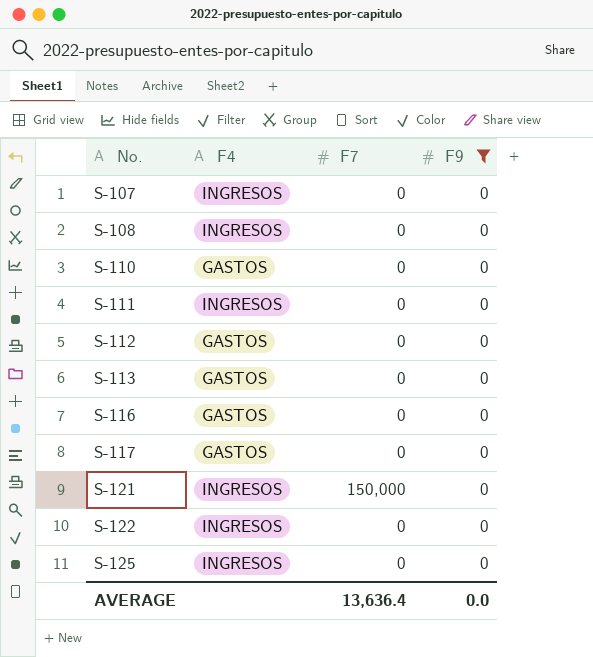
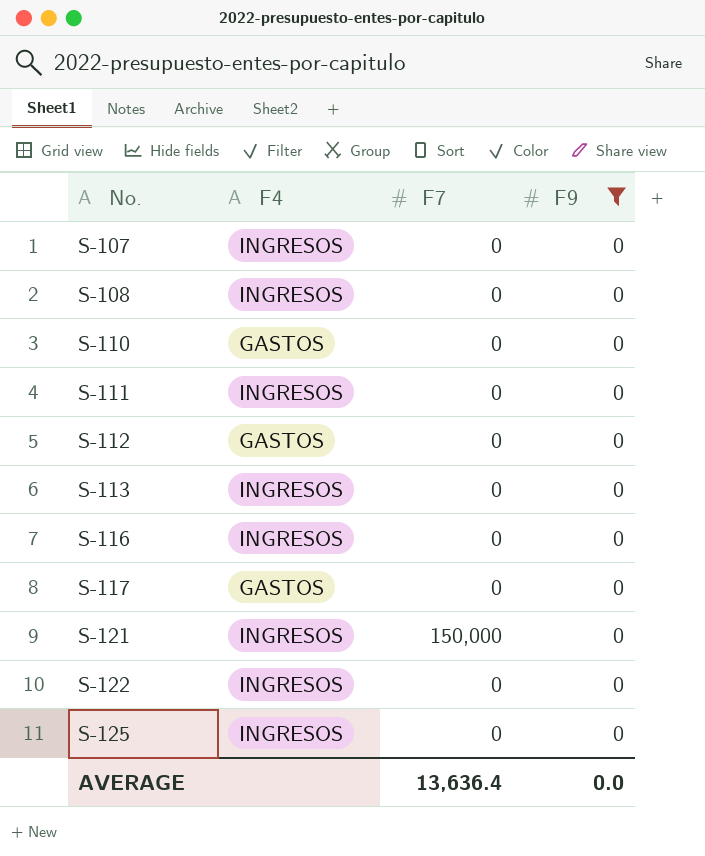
S-113 | F4: GASTOS -> INGRESOS
S-116 | F4: GASTOS -> INGRESOS

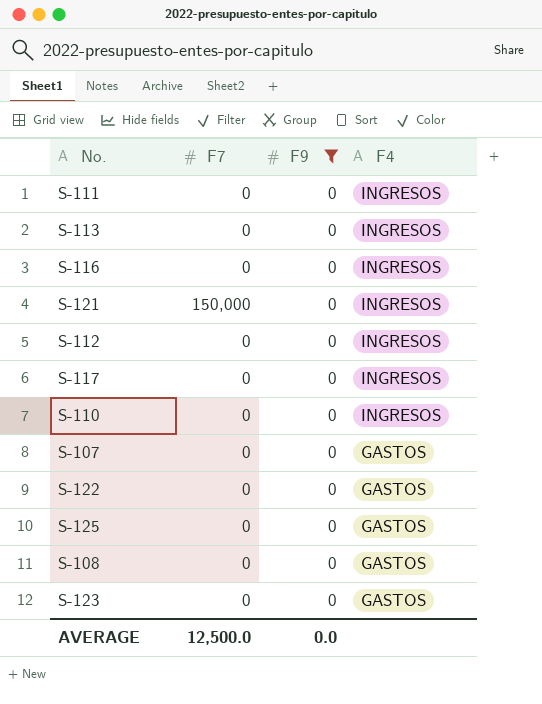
row order: No. ascending -> F4 descending
column F4 | position: 2 -> 4
S-112 | F4: GASTOS -> INGRESOS
S-117 | F4: GASTOS -> INGRESOS
S-110 | F4: GASTOS -> INGRESOS
S-107 | F4: INGRESOS -> GASTOS
S-122 | F4: INGRESOS -> GASTOS
S-125 | F4: INGRESOS -> GASTOS
S-108 | F4: INGRESOS -> GASTOS
row S-123: none -> 0 | 0 | GASTOS
AVERAGE | F7: 13,636.4 -> 12,500.0

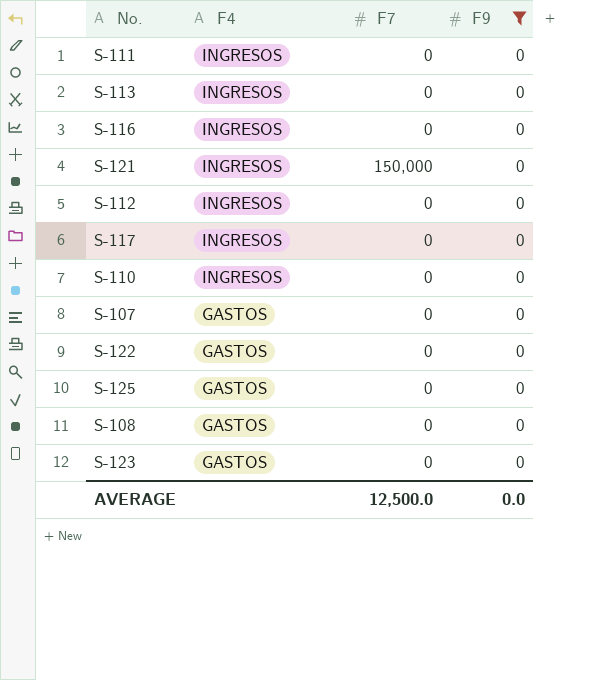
column F4 | position: 4 -> 2

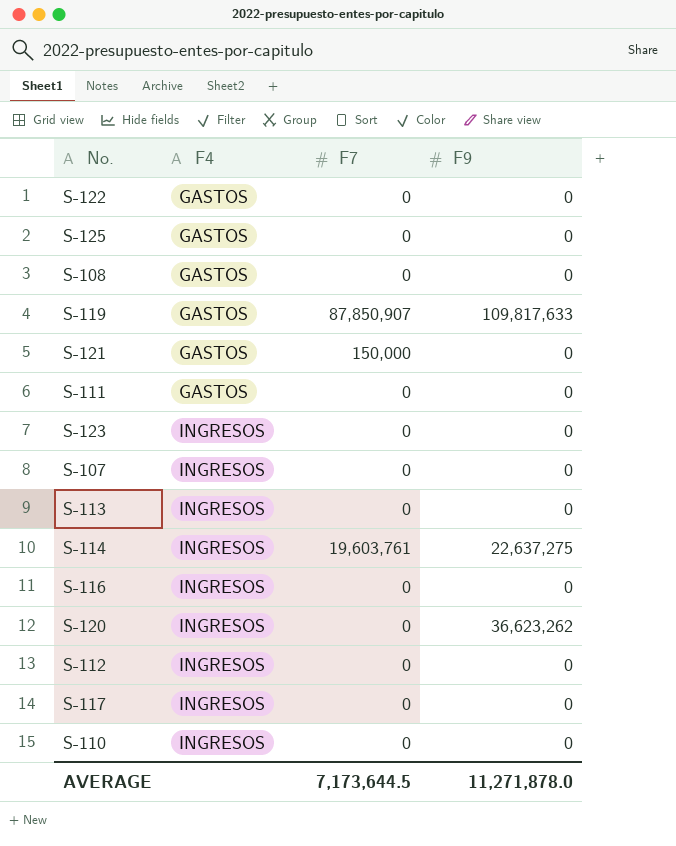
filter: F9 = 0 -> none
row order: F4 descending -> F4 ascending
S-121 | F4: INGRESOS -> GASTOS
S-111 | F4: INGRESOS -> GASTOS
S-123 | F4: GASTOS -> INGRESOS
S-107 | F4: GASTOS -> INGRESOS
AVERAGE | F7: 12,500.0 -> 7,173,644.5
AVERAGE | F9: 0.0 -> 11,271,878.0

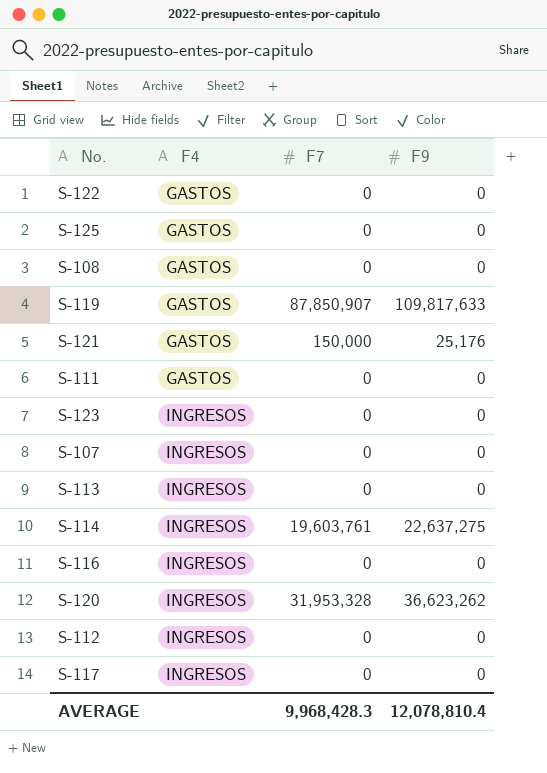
row S-110: INGRESOS | 0 | 0 -> none
S-121 | F9: 0 -> 25,176
S-120 | F7: 0 -> 31,953,328
AVERAGE | F7: 7,173,644.5 -> 9,968,428.3
AVERAGE | F9: 11,271,878.0 -> 12,078,810.4

